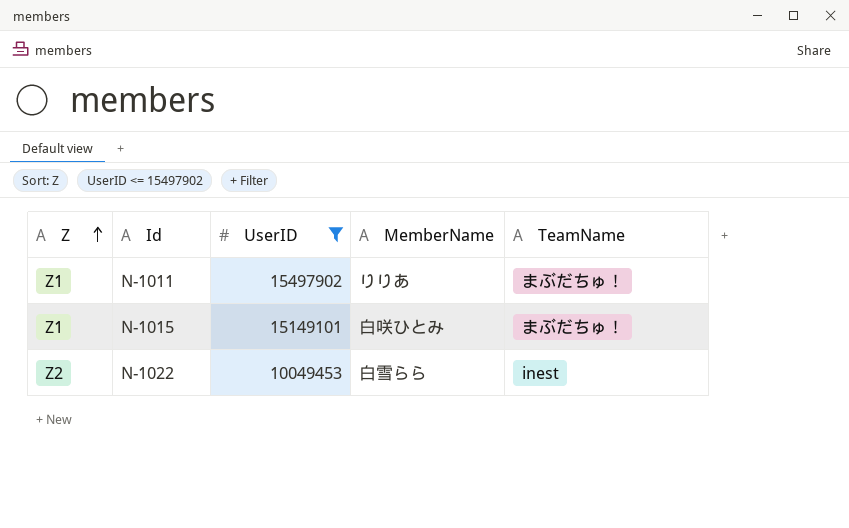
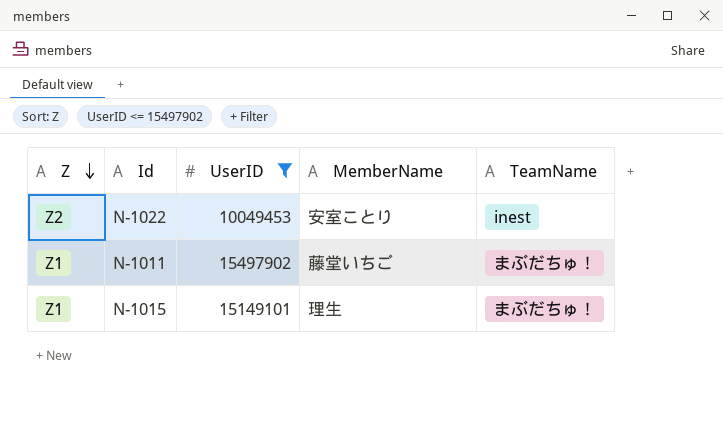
row order: Z ascending -> Z descending
N-1022 | MemberName: 白雪らら -> 安室ことり
N-1011 | MemberName: りりあ -> 藤堂いちご
N-1015 | MemberName: 白咲ひとみ -> 理生

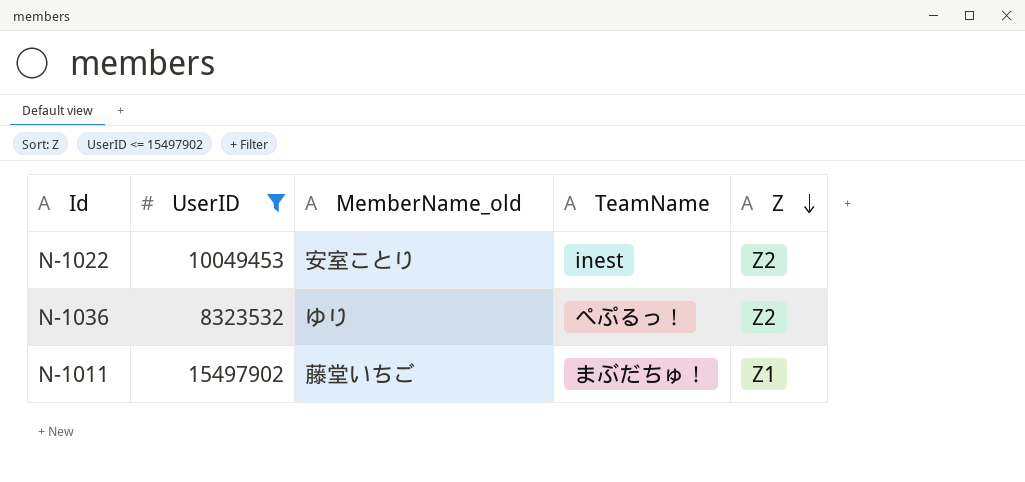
column name: MemberName -> MemberName_old
column Z | position: 1 -> 5
row N-1015: Z1 | 15149101 | 理生 | まぶだちゅ！ -> none
row N-1036: none -> 8323532 | ゆり | ぺぷるっ！ | Z2

